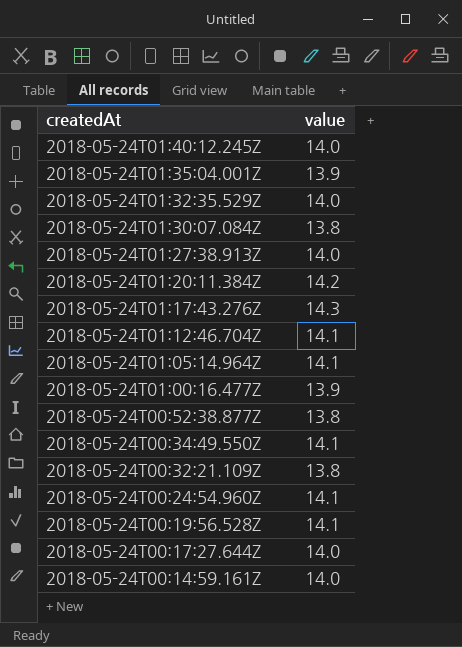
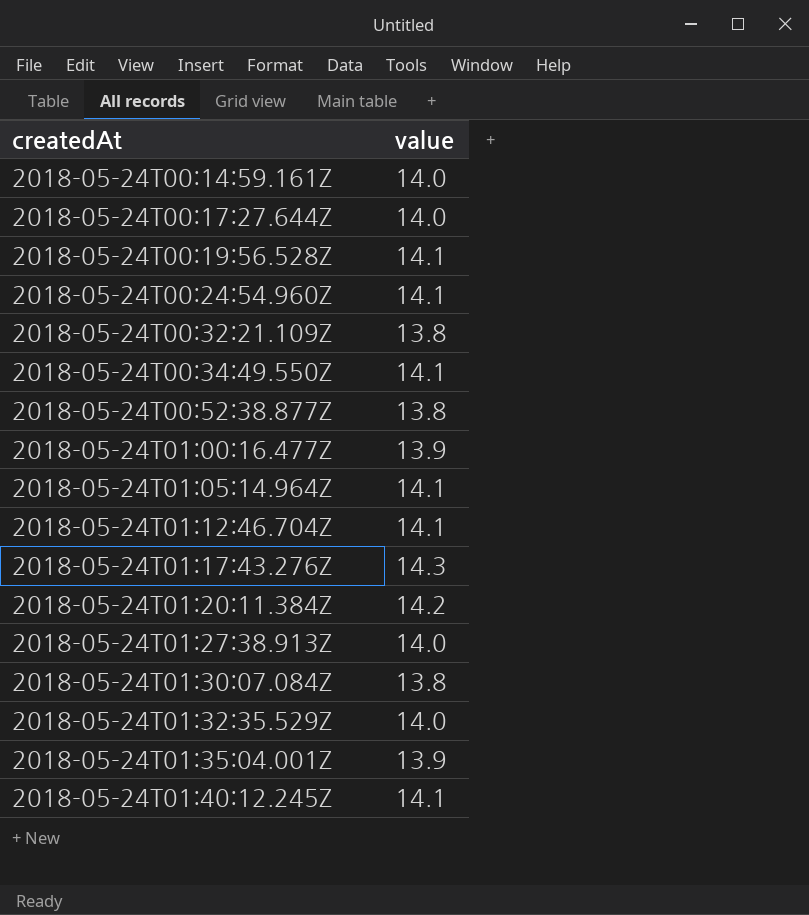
row order: createdAt descending -> createdAt ascending
2018-05-24T01:40:12.245Z | value: 14.0 -> 14.1

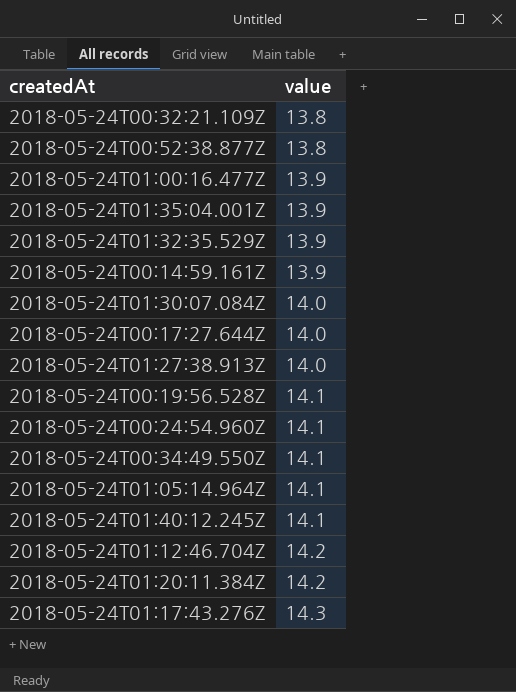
row order: createdAt ascending -> value ascending
2018-05-24T01:32:35.529Z | value: 14.0 -> 13.9
2018-05-24T00:14:59.161Z | value: 14.0 -> 13.9
2018-05-24T01:30:07.084Z | value: 13.8 -> 14.0
2018-05-24T01:12:46.704Z | value: 14.1 -> 14.2

